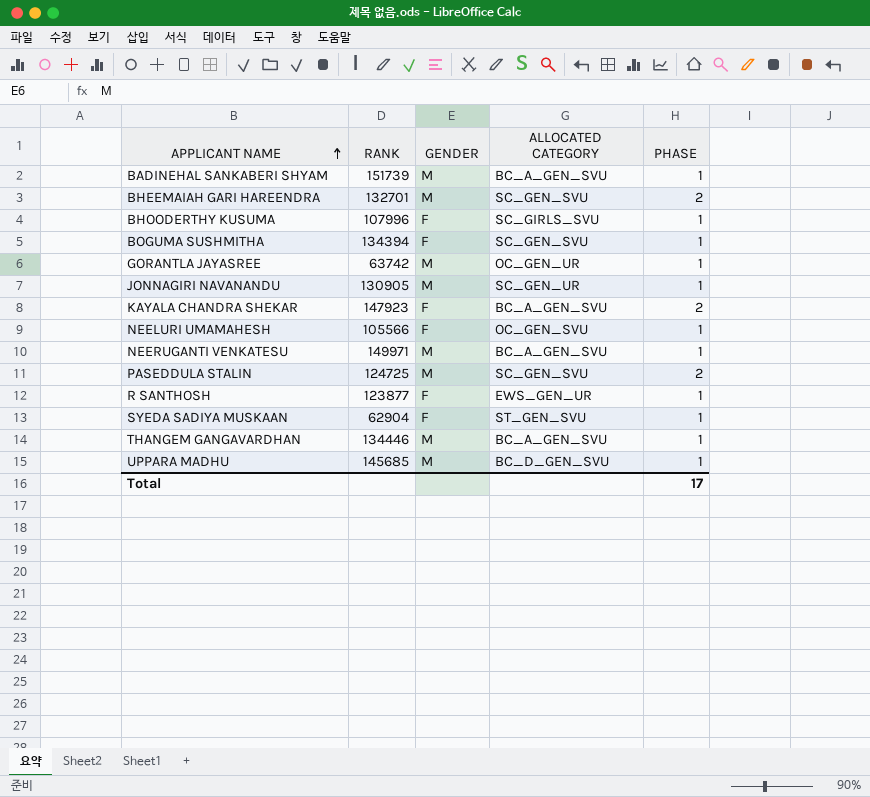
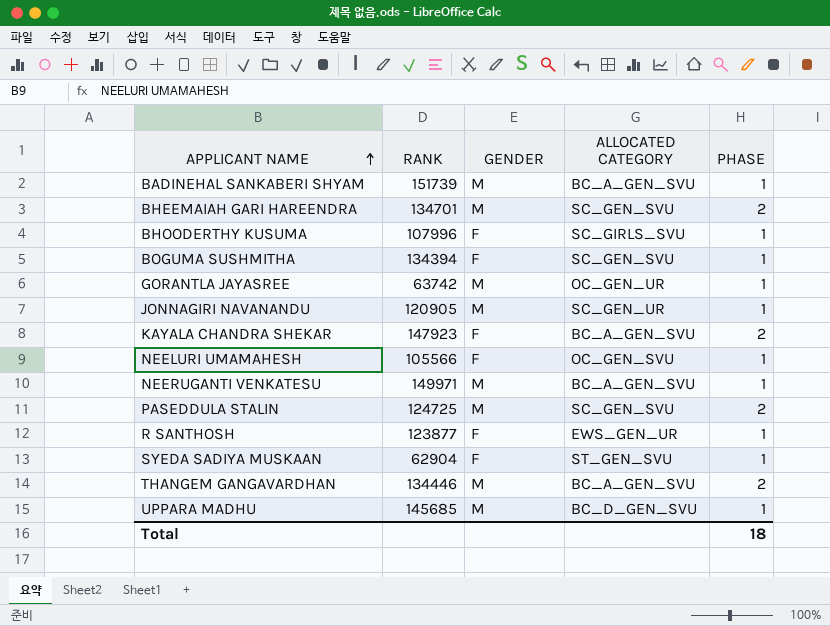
BHEEMAIAH GARI HAREENDRA | RANK: 132701 -> 134701
JONNAGIRI NAVANANDU | RANK: 130905 -> 120905
THANGEM GANGAVARDHAN | PHASE: 1 -> 2
Total | PHASE: 17 -> 18

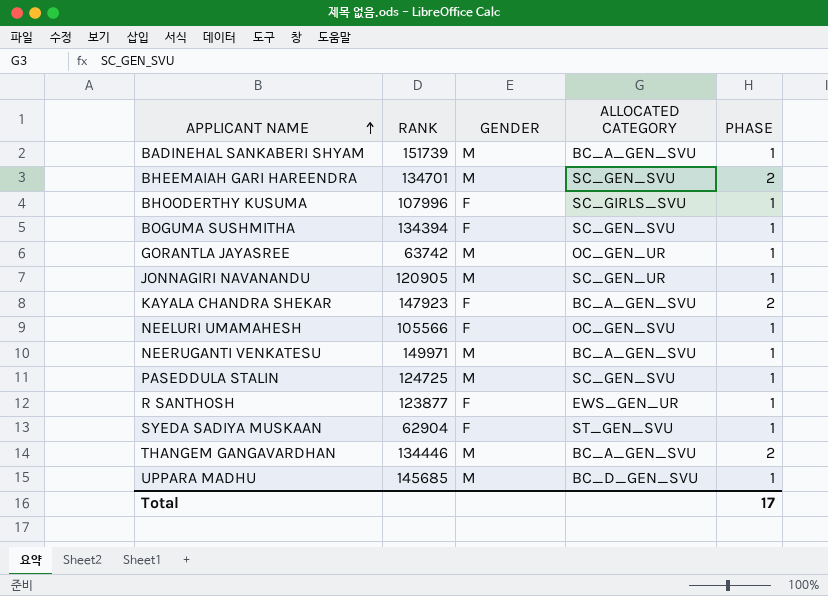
PASEDDULA STALIN | PHASE: 2 -> 1
Total | PHASE: 18 -> 17

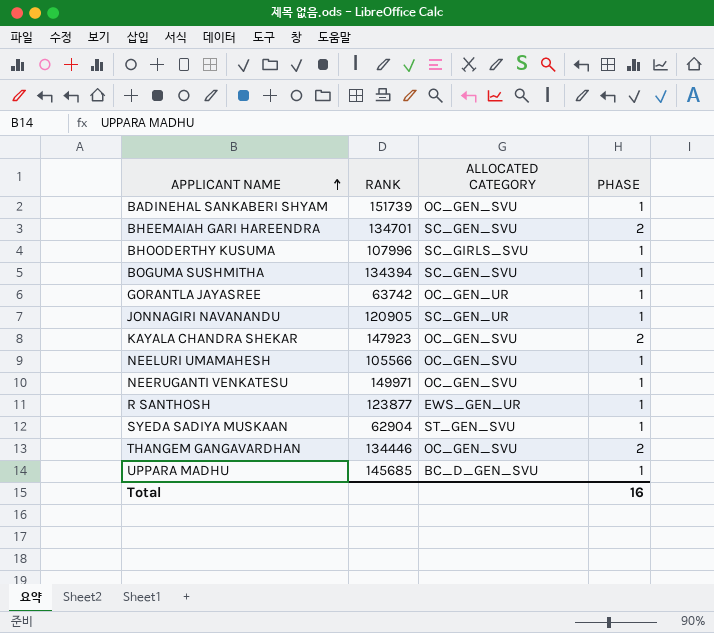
column GENDER | position: 3 -> none
row PASEDDULA STALIN: 124725 | M | SC_GEN_SVU | 1 -> none
BADINEHAL SANKABERI SHYAM | ALLOCATED CATEGORY: BC_A_GEN_SVU -> OC_GEN_SVU
KAYALA CHANDRA SHEKAR | ALLOCATED CATEGORY: BC_A_GEN_SVU -> OC_GEN_SVU
NEERUGANTI VENKATESU | ALLOCATED CATEGORY: BC_A_GEN_SVU -> OC_GEN_SVU
THANGEM GANGAVARDHAN | ALLOCATED CATEGORY: BC_A_GEN_SVU -> OC_GEN_SVU
Total | PHASE: 17 -> 16

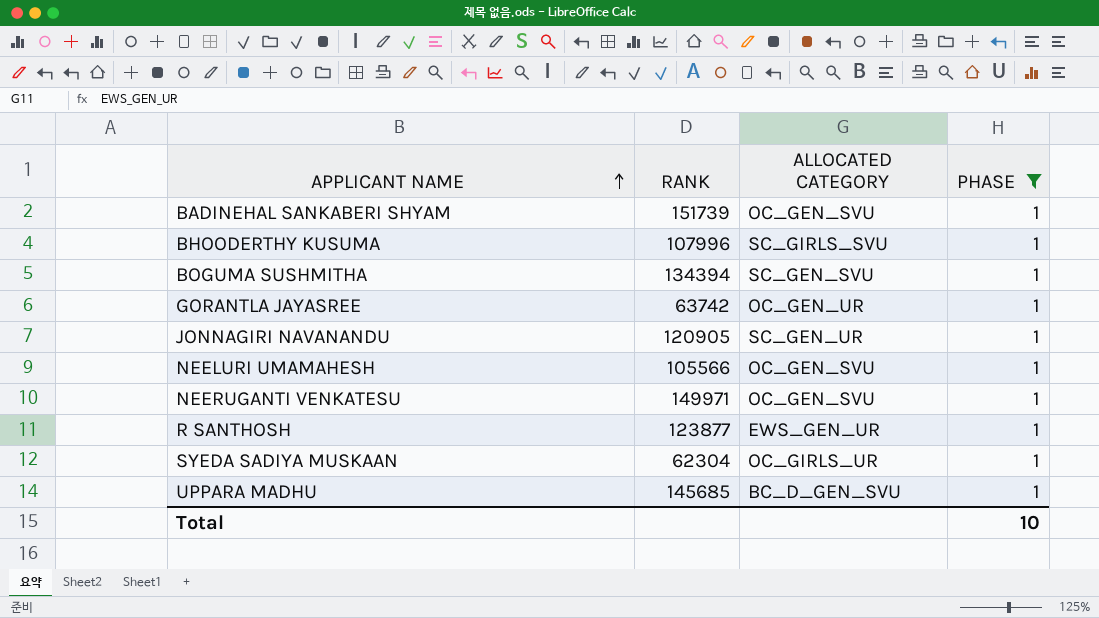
filter: none -> PHASE = 1
SYEDA SADIYA MUSKAAN | RANK: 62904 -> 62304
SYEDA SADIYA MUSKAAN | ALLOCATED CATEGORY: ST_GEN_SVU -> OC_GIRLS_UR
Total | PHASE: 16 -> 10

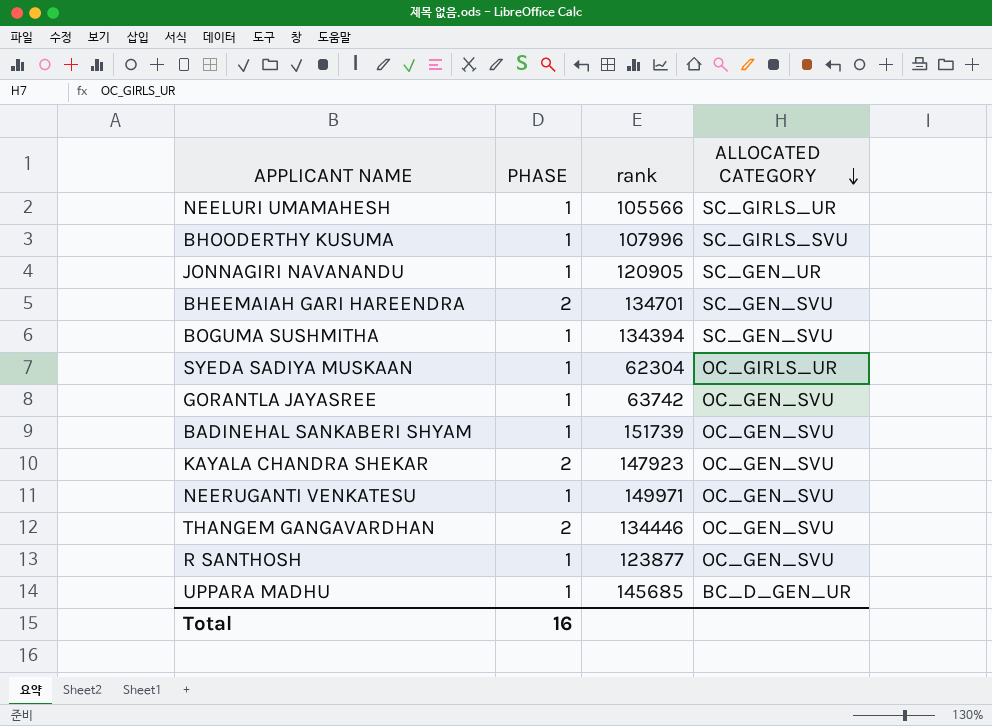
filter: PHASE = 1 -> none
row order: APPLICANT NAME ascending -> ALLOCATED CATEGORY descending
column PHASE | position: 4 -> 2
column name: RANK -> rank
NEELURI UMAMAHESH | ALLOCATED CATEGORY: OC_GEN_SVU -> SC_GIRLS_UR
GORANTLA JAYASREE | ALLOCATED CATEGORY: OC_GEN_UR -> OC_GEN_SVU
R SANTHOSH | ALLOCATED CATEGORY: EWS_GEN_UR -> OC_GEN_SVU
UPPARA MADHU | ALLOCATED CATEGORY: BC_D_GEN_SVU -> BC_D_GEN_UR
Total | PHASE: 10 -> 16

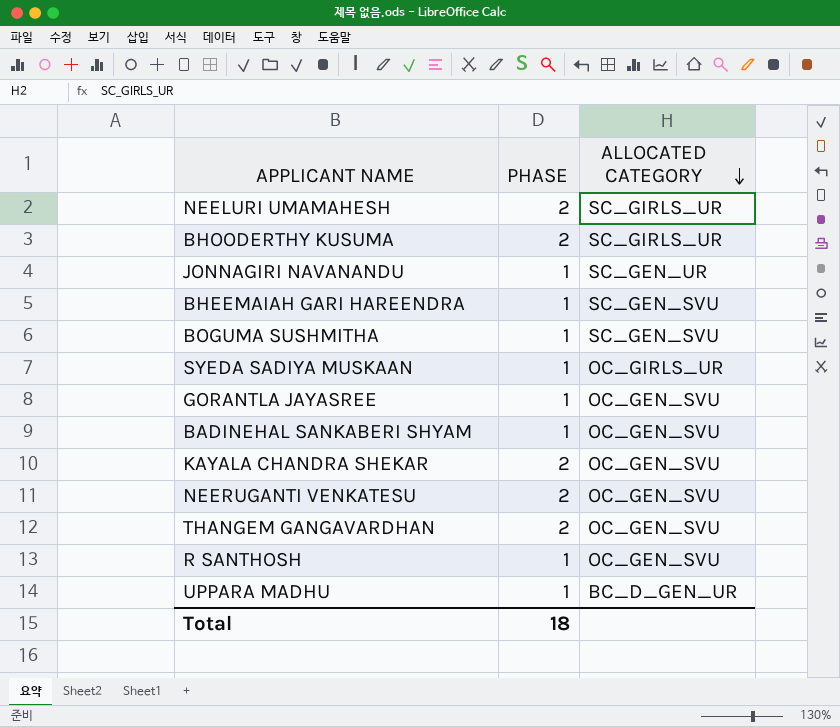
column rank | position: 3 -> none
NEELURI UMAMAHESH | PHASE: 1 -> 2
BHOODERTHY KUSUMA | PHASE: 1 -> 2
BHOODERTHY KUSUMA | ALLOCATED CATEGORY: SC_GIRLS_SVU -> SC_GIRLS_UR
BHEEMAIAH GARI HAREENDRA | PHASE: 2 -> 1
NEERUGANTI VENKATESU | PHASE: 1 -> 2
Total | PHASE: 16 -> 18

